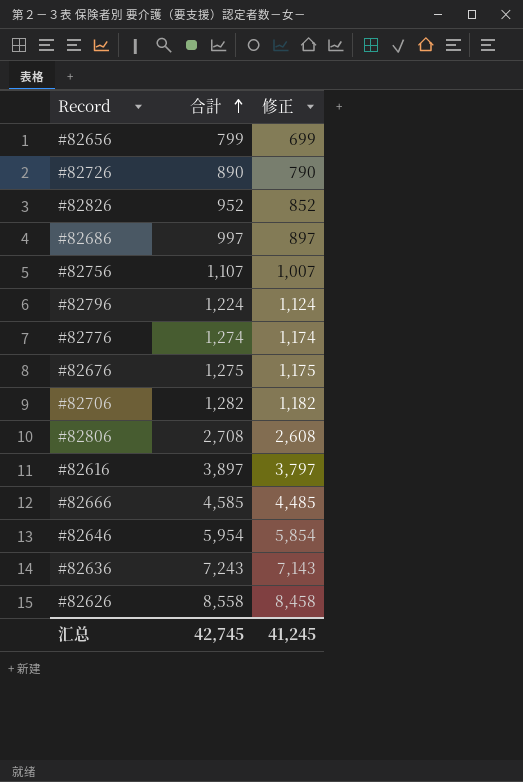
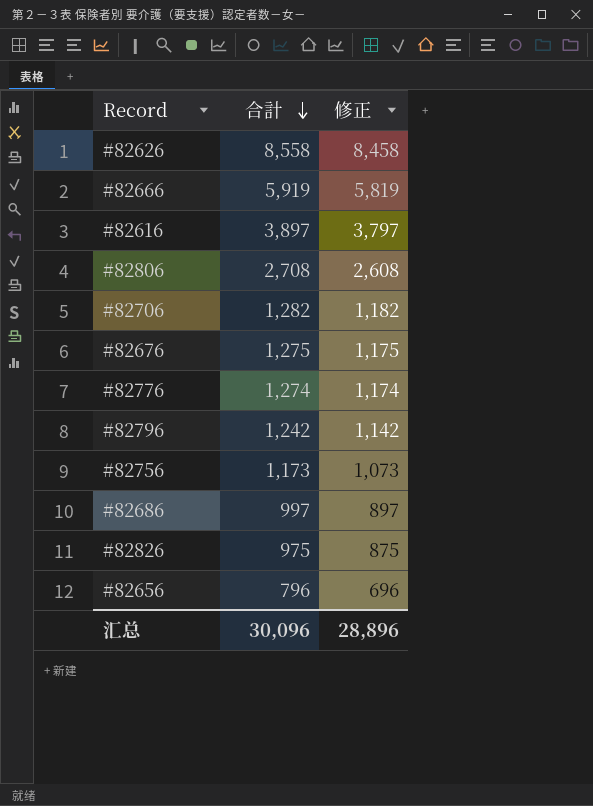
row order: 合計 ascending -> 合計 descending
row #82726: 890 | 790 -> none
row #82646: 5,954 | 5,854 -> none
row #82636: 7,243 | 7,143 -> none
#82666 | 合計: 4,585 -> 5,919
#82666 | 修正: 4,485 -> 5,819
#82796 | 合計: 1,224 -> 1,242
#82796 | 修正: 1,124 -> 1,142
#82756 | 合計: 1,107 -> 1,173
#82756 | 修正: 1,007 -> 1,073
#82826 | 合計: 952 -> 975
#82826 | 修正: 852 -> 875
#82656 | 合計: 799 -> 796
#82656 | 修正: 699 -> 696
汇总 | 合計: 42,745 -> 30,096
汇总 | 修正: 41,245 -> 28,896

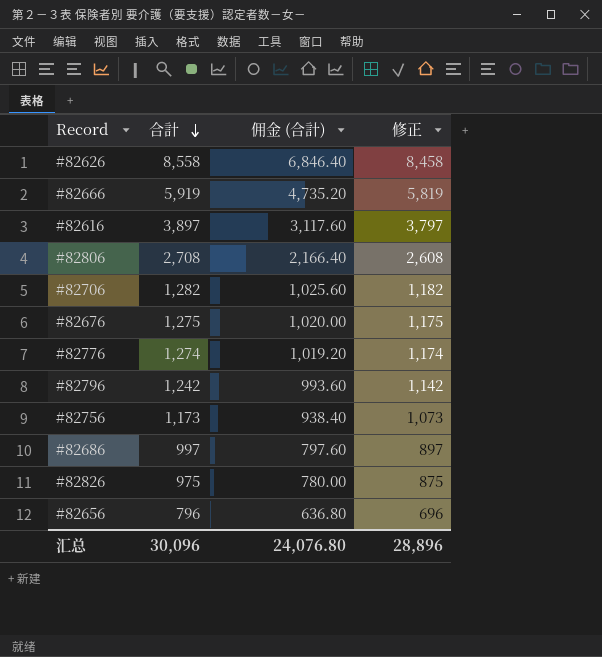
column 佣金 (合計) | formula: none -> [合計] * 0.8

